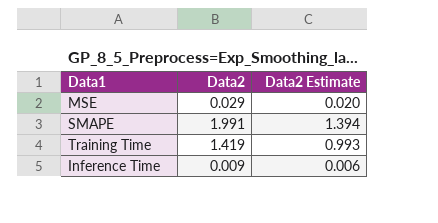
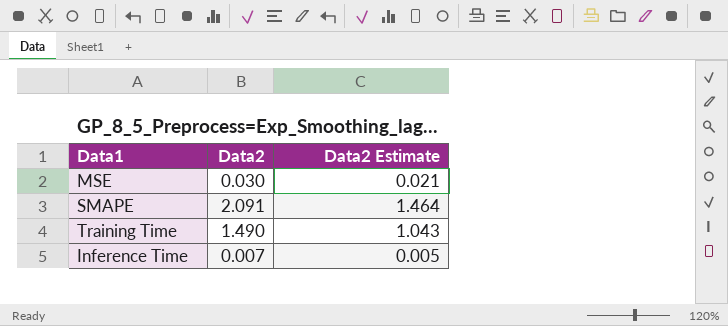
MSE | Data2: 0.029 -> 0.030
MSE | Data2 Estimate: 0.020 -> 0.021
SMAPE | Data2: 1.991 -> 2.091
SMAPE | Data2 Estimate: 1.394 -> 1.464
Training Time | Data2: 1.419 -> 1.490
Training Time | Data2 Estimate: 0.993 -> 1.043
Inference Time | Data2: 0.009 -> 0.007
Inference Time | Data2 Estimate: 0.006 -> 0.005

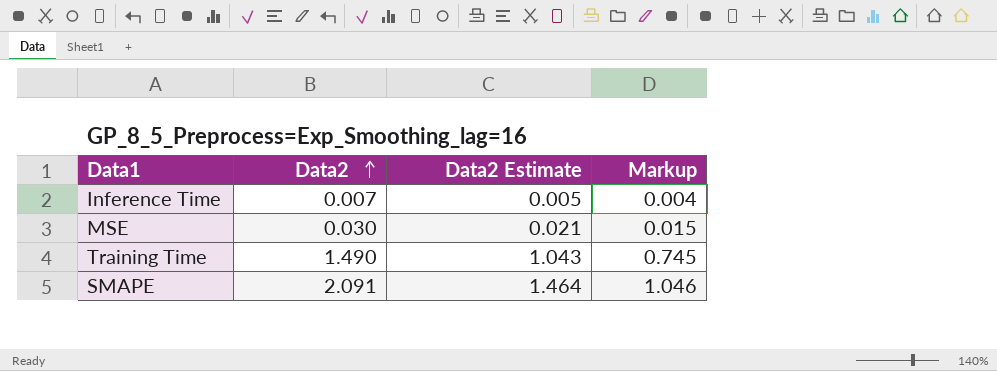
row order: none -> Data2 ascending
column Markup | formula: none -> [Data2] * 0.5

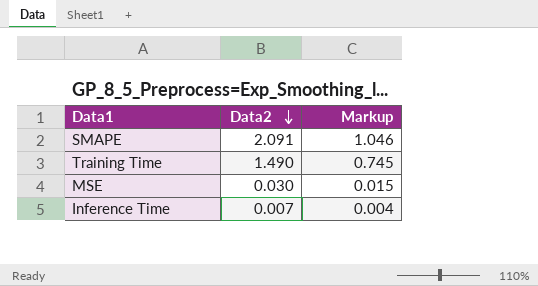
row order: Data2 ascending -> Data2 descending
column Data2 Estimate | formula: [Data2] * 0.7 -> none

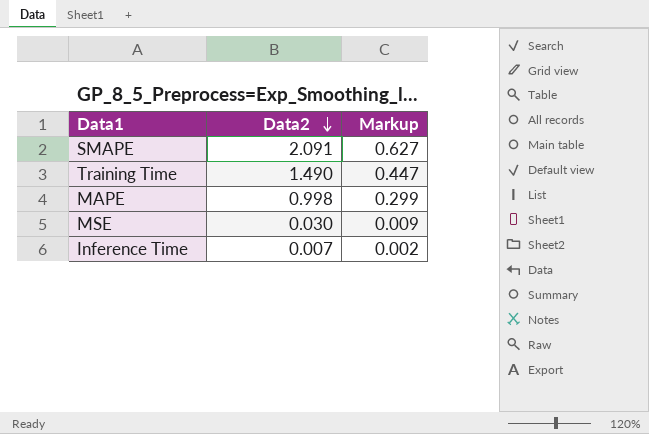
column Markup | formula: [Data2] * 0.5 -> [Data2] * 0.3
row MAPE: none -> 0.998 | 0.299

